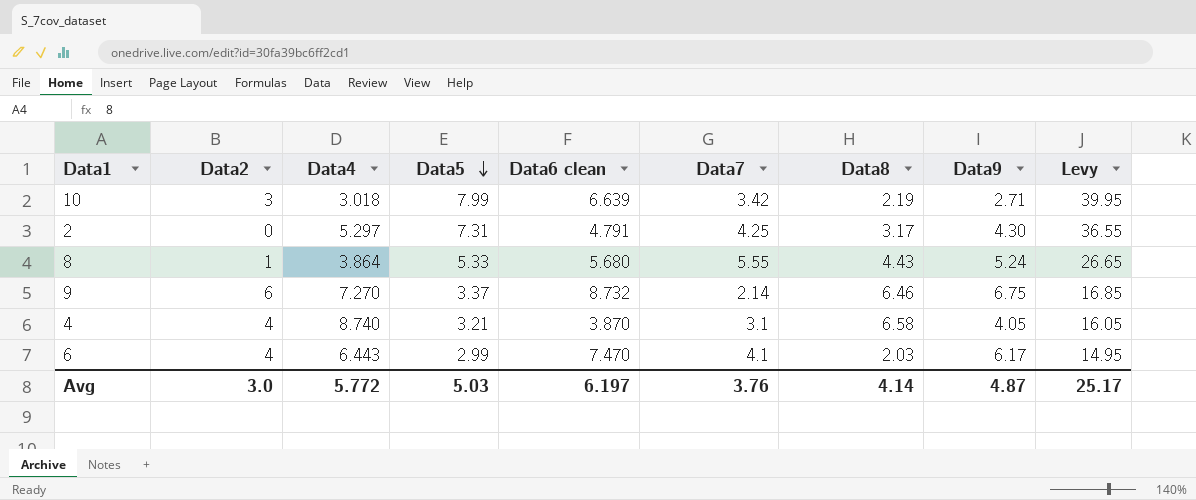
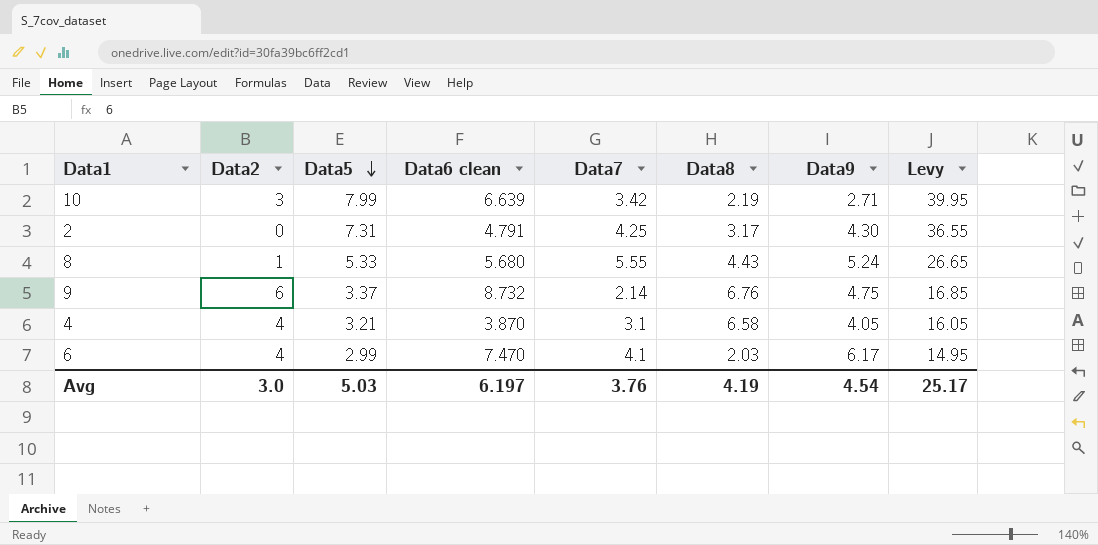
column Data4 | position: 3 -> none
9 | Data8: 6.46 -> 6.76
9 | Data9: 6.75 -> 4.75
Avg | Data8: 4.14 -> 4.19
Avg | Data9: 4.87 -> 4.54

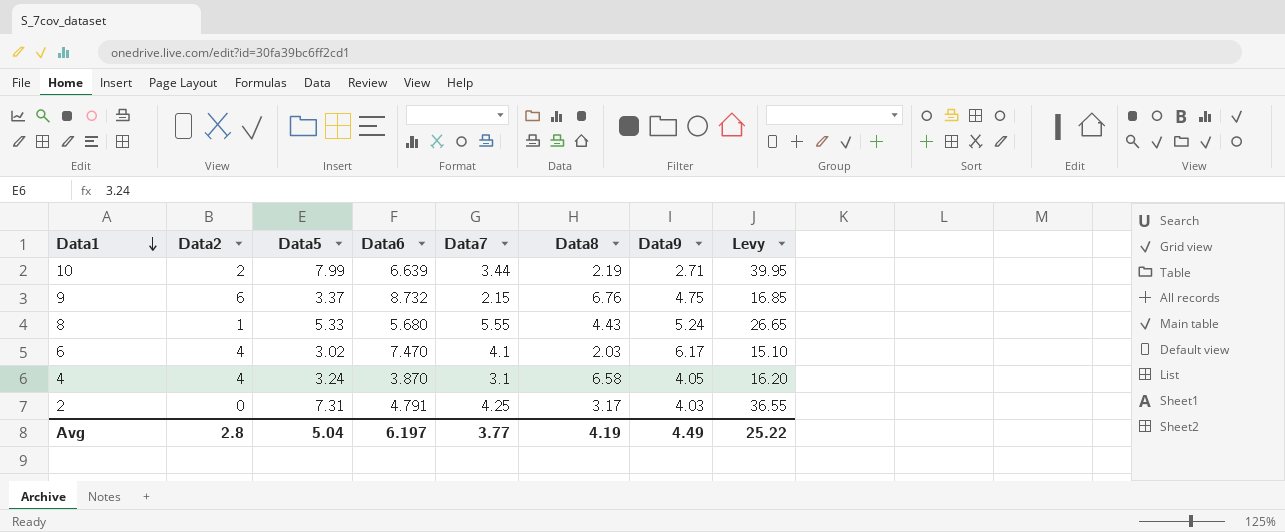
row order: Data5 descending -> Data1 descending
column name: Data6 clean -> Data6
10 | Data2: 3 -> 2
10 | Data7: 3.42 -> 3.44
9 | Data7: 2.14 -> 2.15
6 | Data5: 2.99 -> 3.02
6 | Levy: 14.95 -> 15.10
4 | Data5: 3.21 -> 3.24
4 | Levy: 16.05 -> 16.20
2 | Data9: 4.30 -> 4.03
Avg | Data2: 3.0 -> 2.8
Avg | Data5: 5.03 -> 5.04
Avg | Data7: 3.76 -> 3.77
Avg | Data9: 4.54 -> 4.49
Avg | Levy: 25.17 -> 25.22

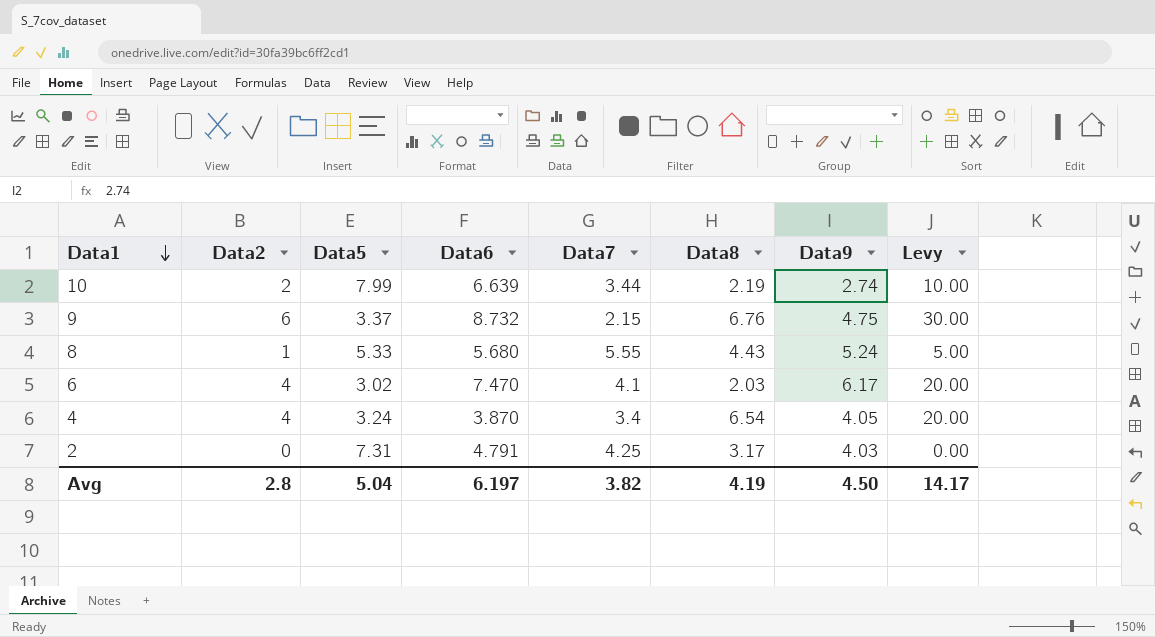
column Levy | formula: [Data5] * 5 -> [Data2] * 5
10 | Data9: 2.71 -> 2.74
4 | Data7: 3.1 -> 3.4
4 | Data8: 6.58 -> 6.54
Avg | Data7: 3.77 -> 3.82
Avg | Data9: 4.49 -> 4.50
Avg | Levy: 25.22 -> 14.17

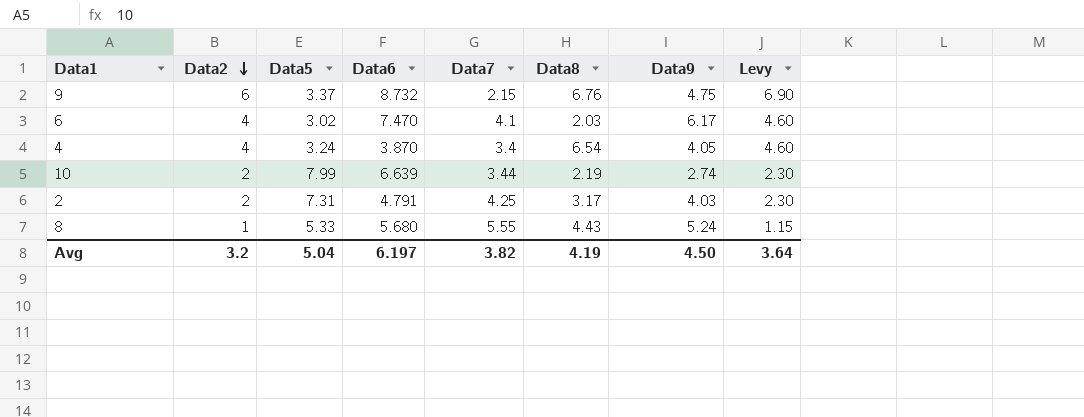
row order: Data1 descending -> Data2 descending
column Levy | formula: [Data2] * 5 -> [Data2] * 1.15
2 | Data2: 0 -> 2
Avg | Data2: 2.8 -> 3.2
Avg | Levy: 14.17 -> 3.64

